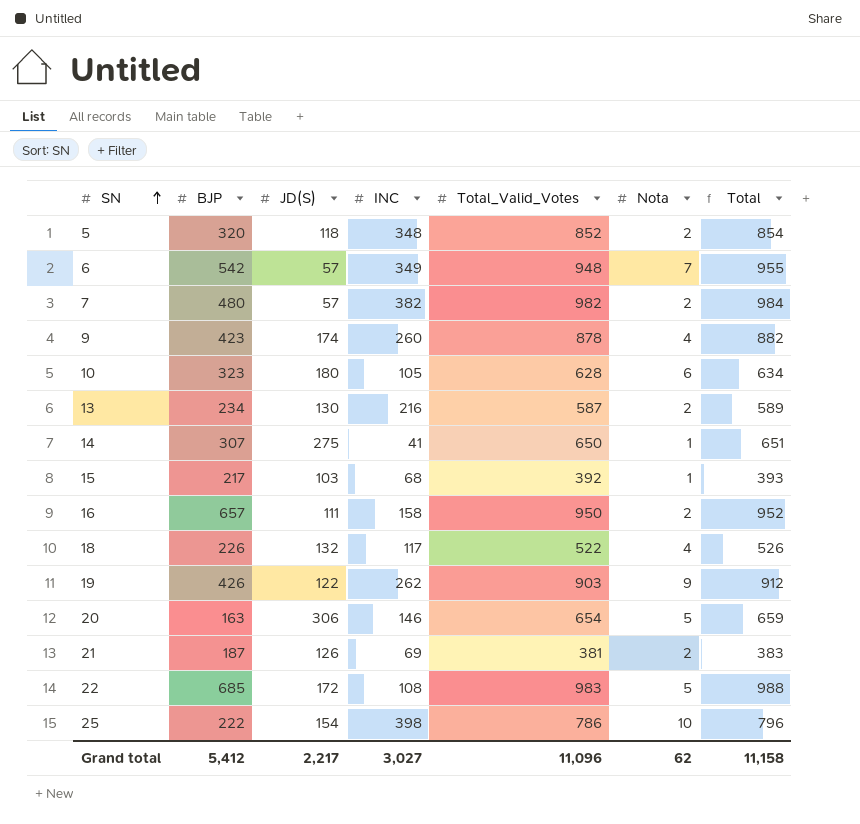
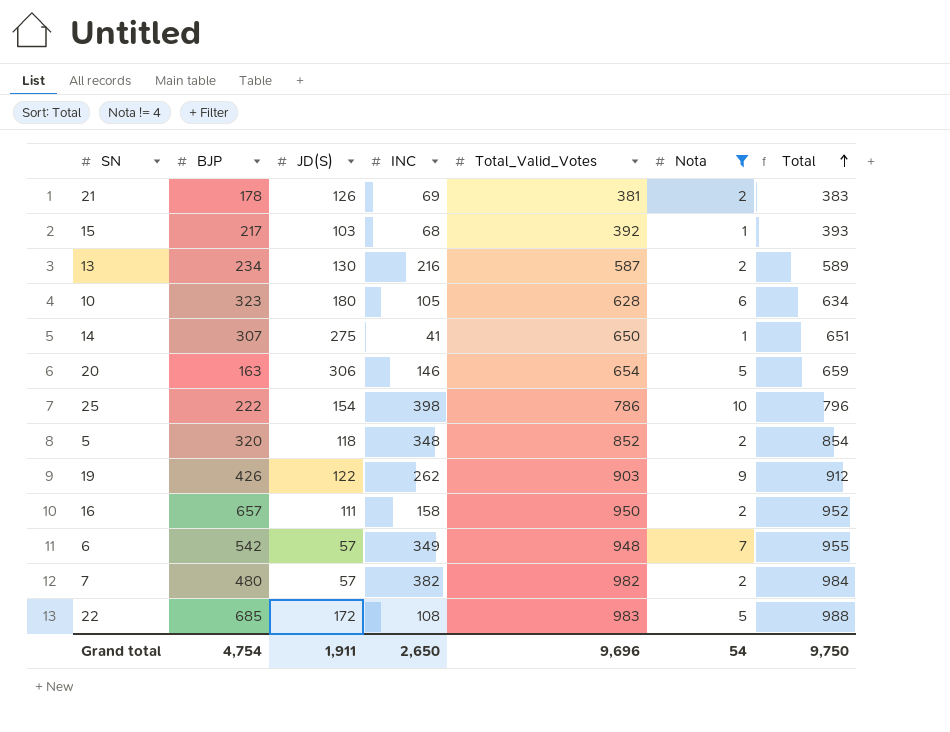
filter: none -> Nota != 4
row order: SN ascending -> Total ascending
21 | BJP: 187 -> 178
Grand total | BJP: 5,412 -> 4,754
Grand total | JD(S): 2,217 -> 1,911
Grand total | INC: 3,027 -> 2,650
Grand total | Total_Valid_Votes: 11,096 -> 9,696
Grand total | Nota: 62 -> 54
Grand total | Total: 11,158 -> 9,750

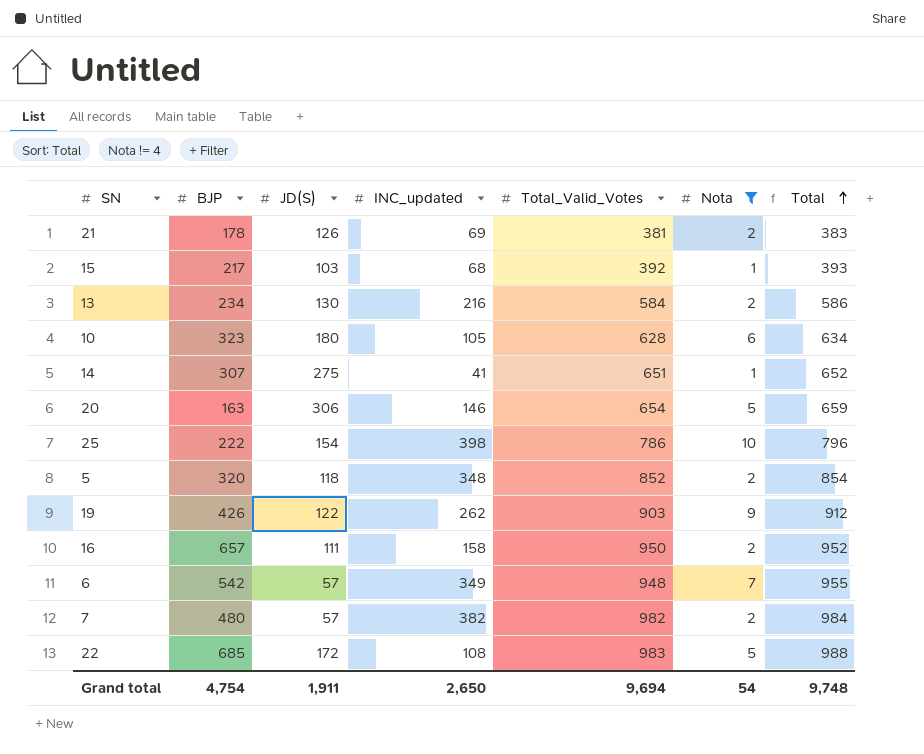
column name: INC -> INC_updated
13 | Total_Valid_Votes: 587 -> 584
13 | Total: 589 -> 586
14 | Total_Valid_Votes: 650 -> 651
14 | Total: 651 -> 652
Grand total | Total_Valid_Votes: 9,696 -> 9,694
Grand total | Total: 9,750 -> 9,748

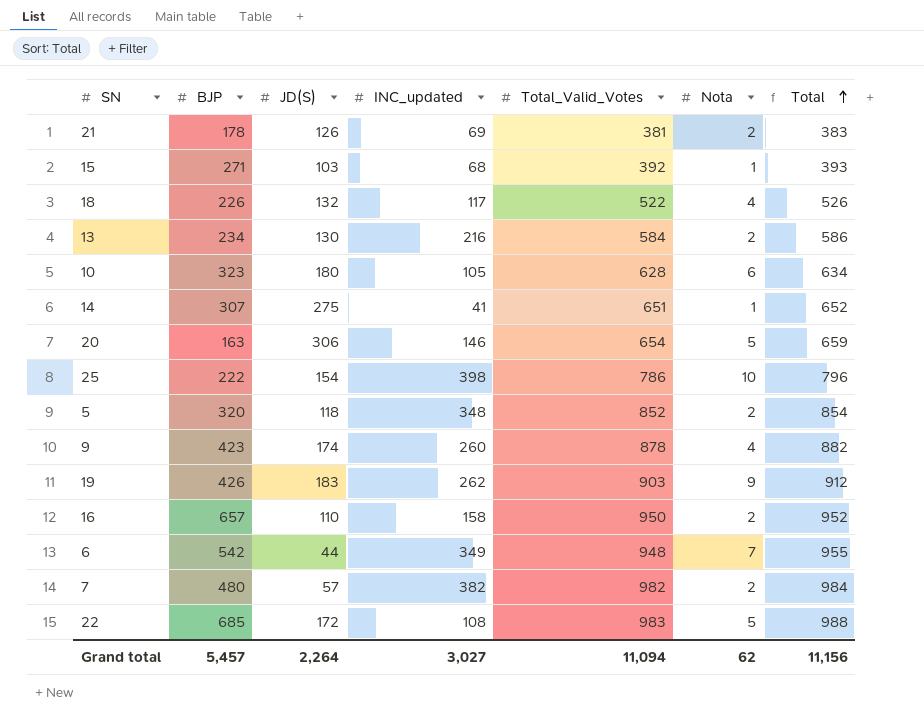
filter: Nota != 4 -> none
15 | BJP: 217 -> 271
19 | JD(S): 122 -> 183
16 | JD(S): 111 -> 110
6 | JD(S): 57 -> 44
Grand total | BJP: 4,754 -> 5,457
Grand total | JD(S): 1,911 -> 2,264
Grand total | INC_updated: 2,650 -> 3,027
Grand total | Total_Valid_Votes: 9,694 -> 11,094
Grand total | Nota: 54 -> 62
Grand total | Total: 9,748 -> 11,156

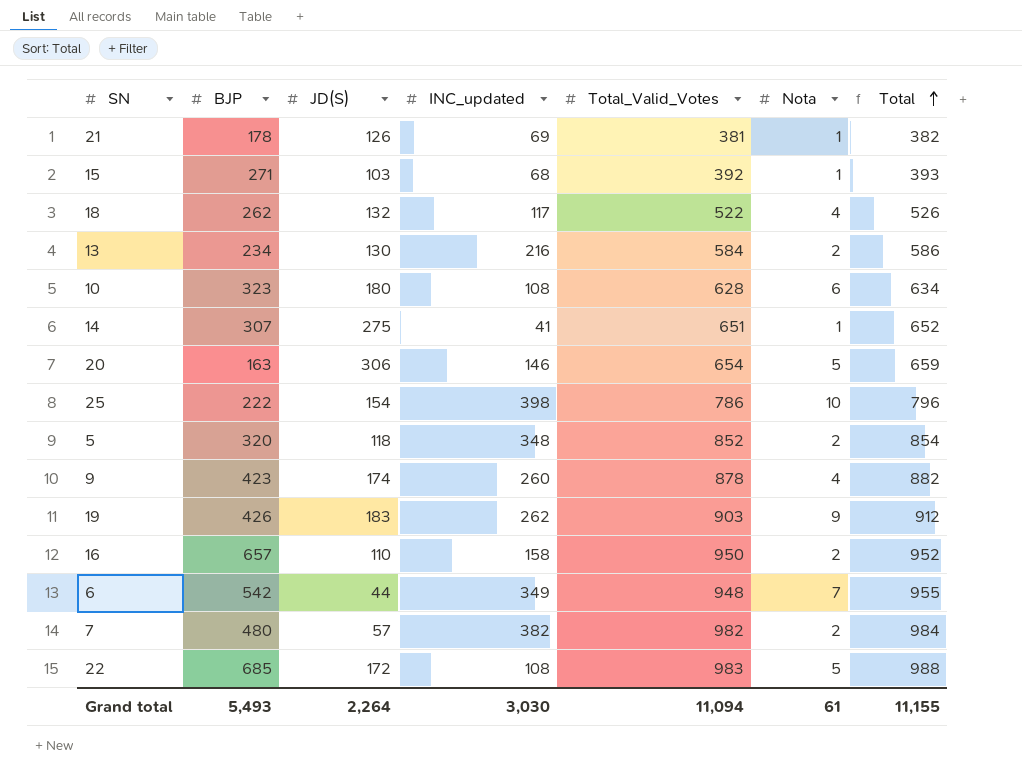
21 | Nota: 2 -> 1
21 | Total: 383 -> 382
18 | BJP: 226 -> 262
10 | INC_updated: 105 -> 108
Grand total | BJP: 5,457 -> 5,493
Grand total | INC_updated: 3,027 -> 3,030
Grand total | Nota: 62 -> 61
Grand total | Total: 11,156 -> 11,155

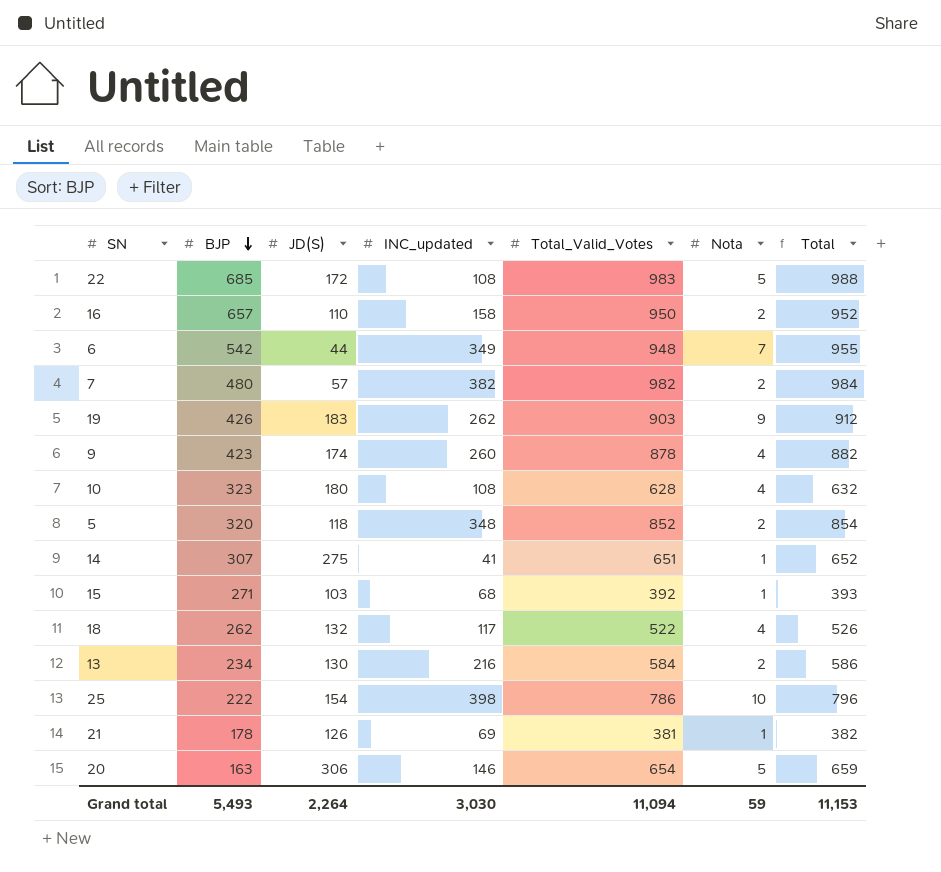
row order: Total ascending -> BJP descending
10 | Nota: 6 -> 4
10 | Total: 634 -> 632
Grand total | Nota: 61 -> 59
Grand total | Total: 11,155 -> 11,153

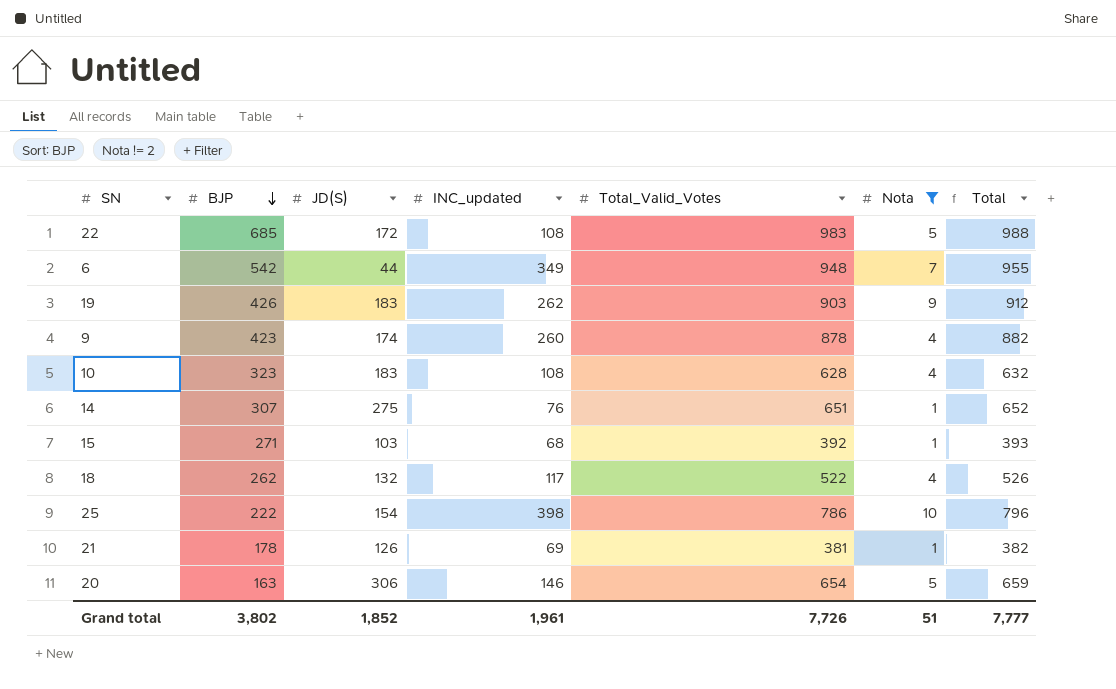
filter: none -> Nota != 2
10 | JD(S): 180 -> 183
14 | INC_updated: 41 -> 76
Grand total | BJP: 5,493 -> 3,802
Grand total | JD(S): 2,264 -> 1,852
Grand total | INC_updated: 3,030 -> 1,961
Grand total | Total_Valid_Votes: 11,094 -> 7,726
Grand total | Nota: 59 -> 51
Grand total | Total: 11,153 -> 7,777

